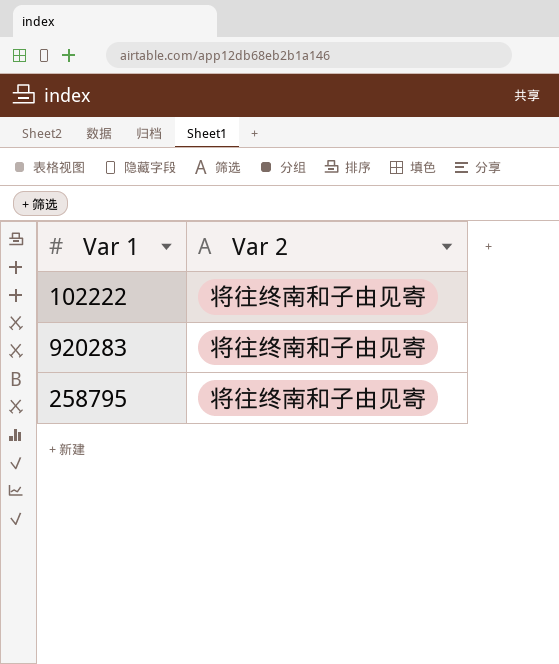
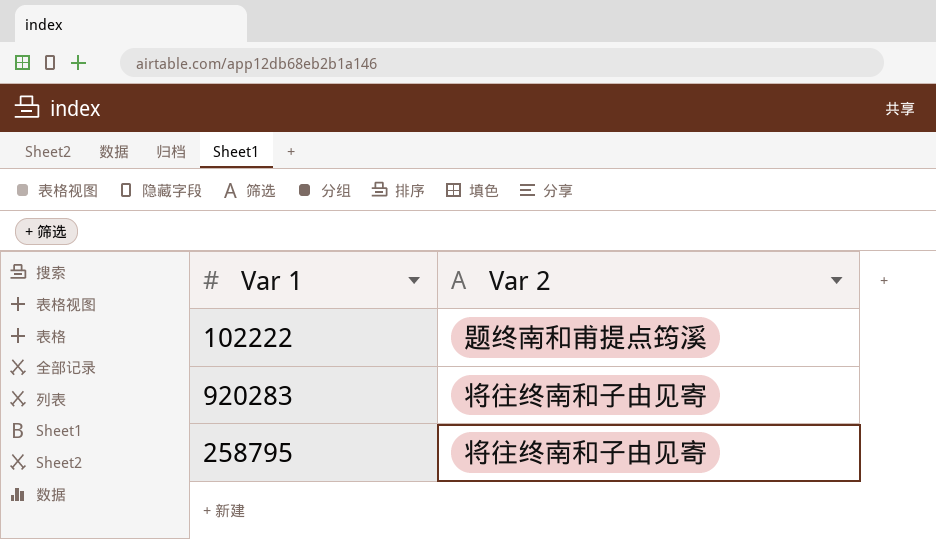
102222 | Var 2: 将往终南和子由见寄 -> 题终南和甫提点筠溪

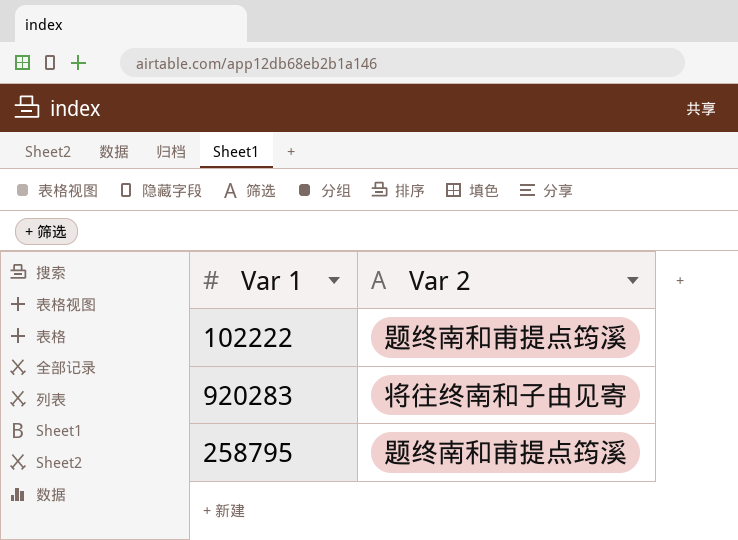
258795 | Var 2: 将往终南和子由见寄 -> 题终南和甫提点筠溪

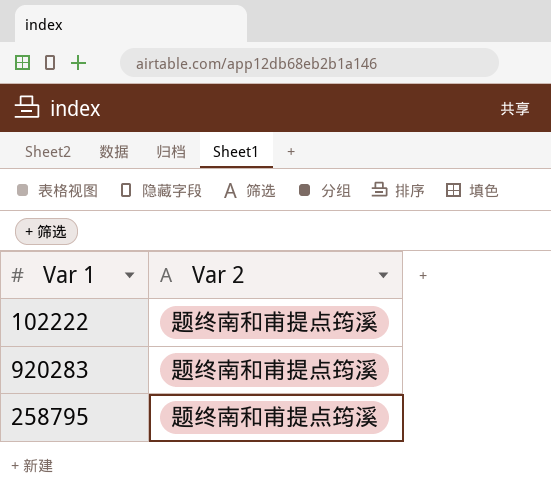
920283 | Var 2: 将往终南和子由见寄 -> 题终南和甫提点筠溪

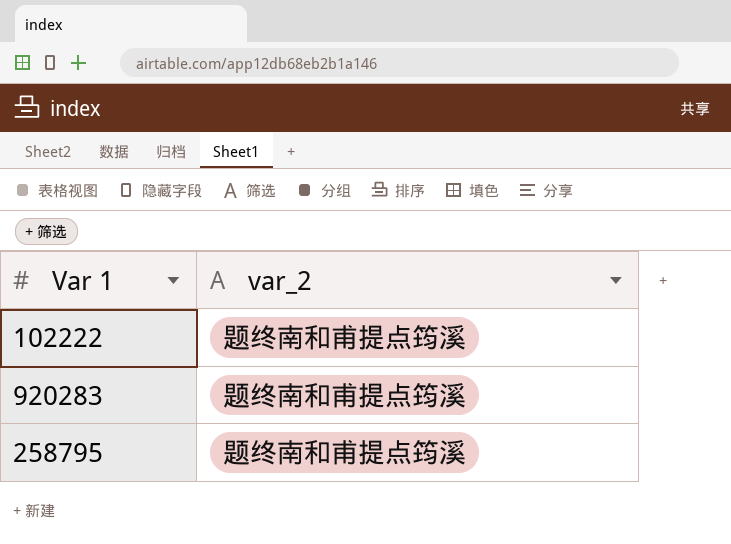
column name: Var 2 -> var_2

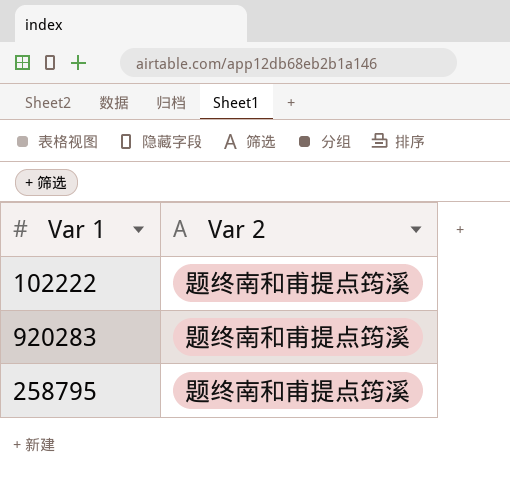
column name: var_2 -> Var 2

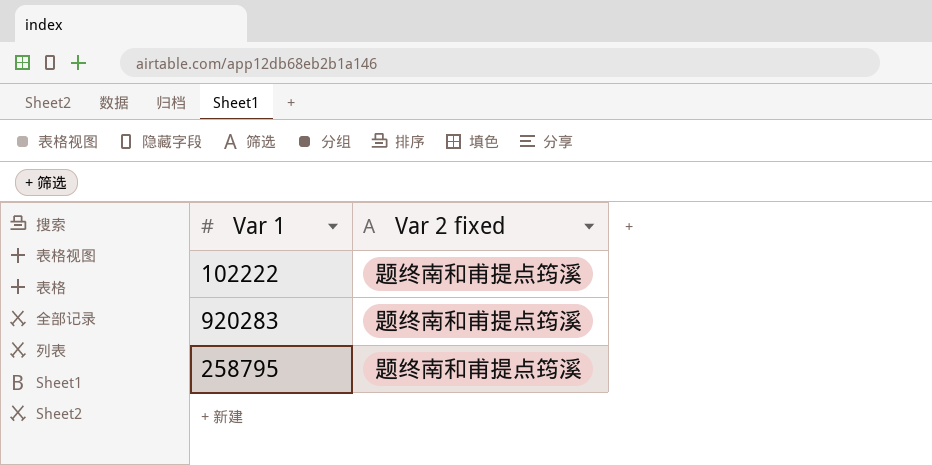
column name: Var 2 -> Var 2 fixed

